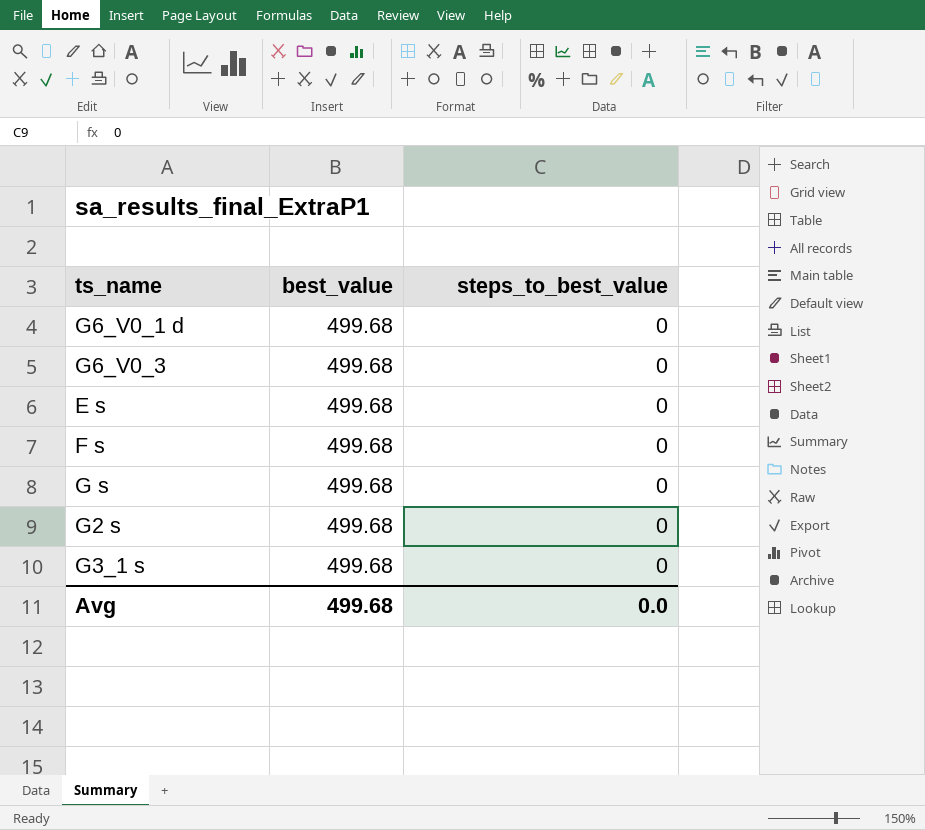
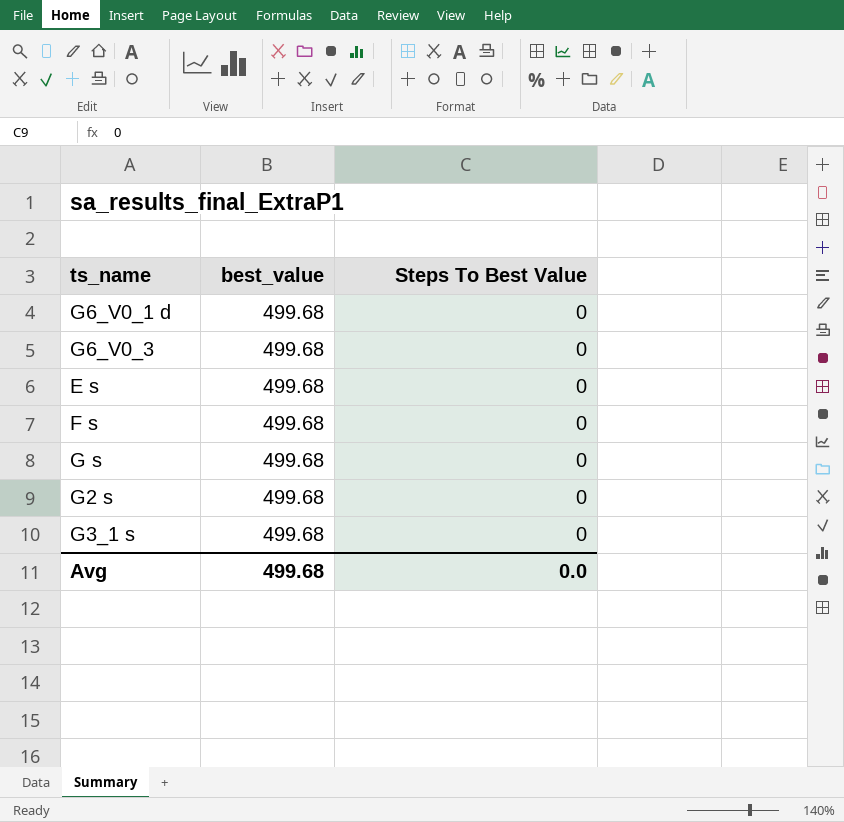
column name: steps_to_best_value -> Steps To Best Value

